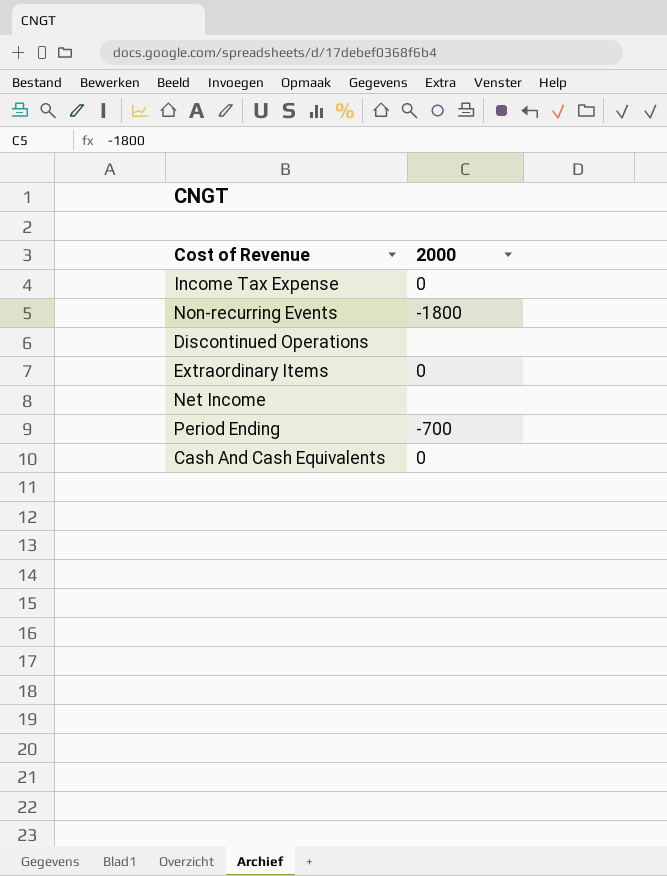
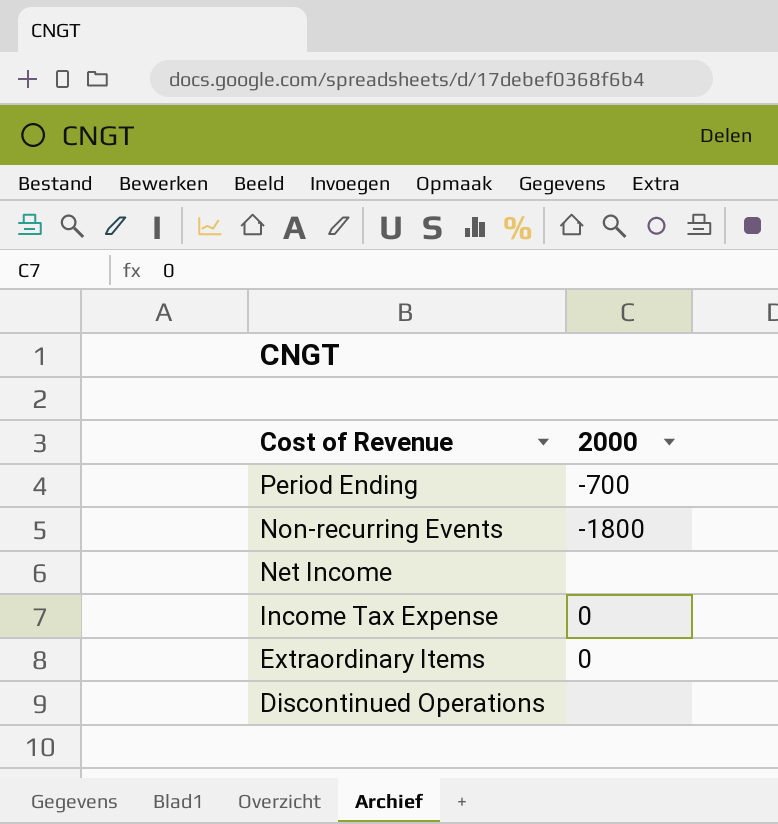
row order: none -> Cost of Revenue descending
row Cash And Cash Equivalents: 0 -> none

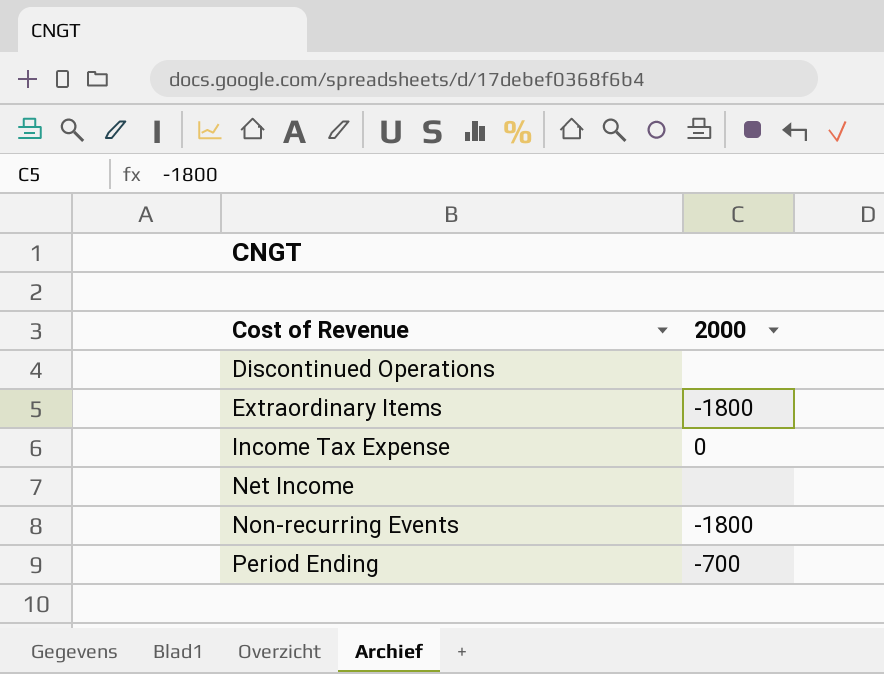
row order: Cost of Revenue descending -> Cost of Revenue ascending
Extraordinary Items | 2000: 0 -> -1800

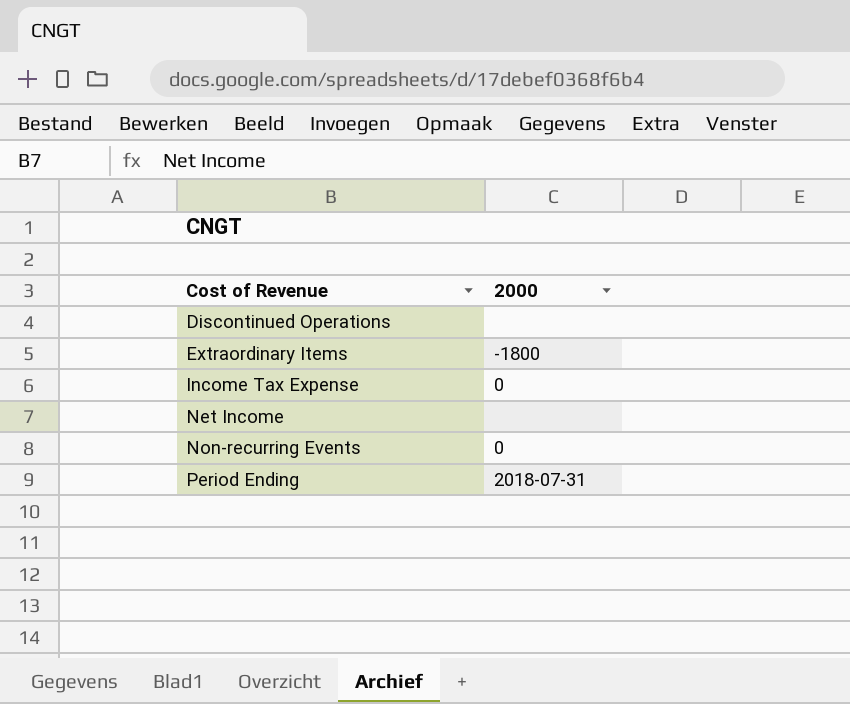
Non-recurring Events | 2000: -1800 -> 0
Period Ending | 2000: -700 -> 2018-07-31

